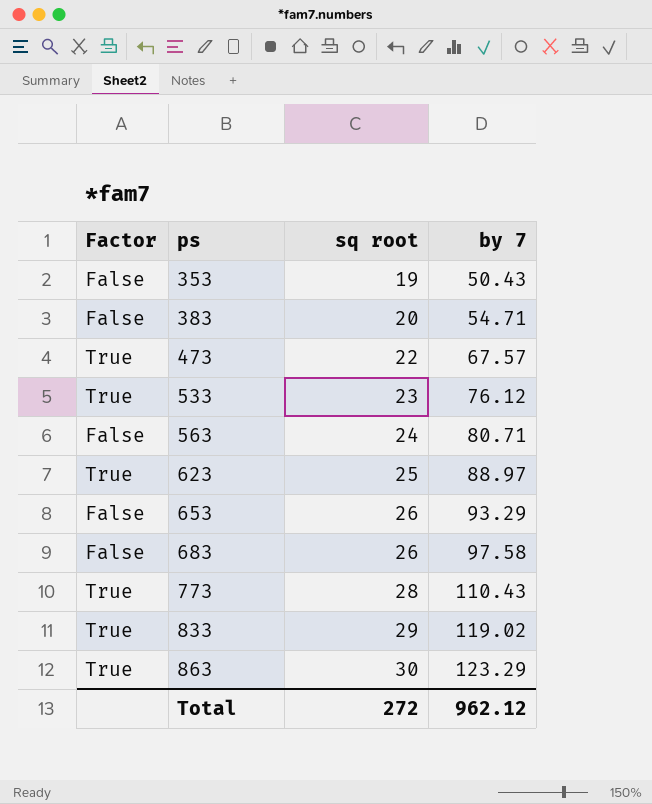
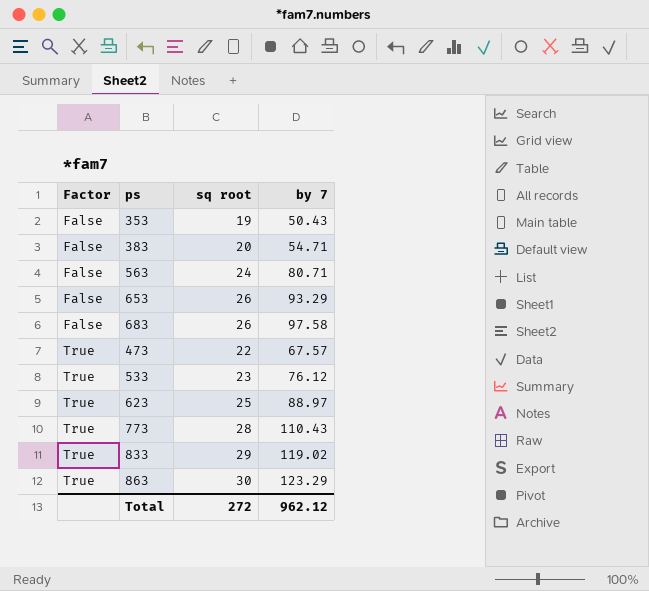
row order: ps ascending -> Factor ascending

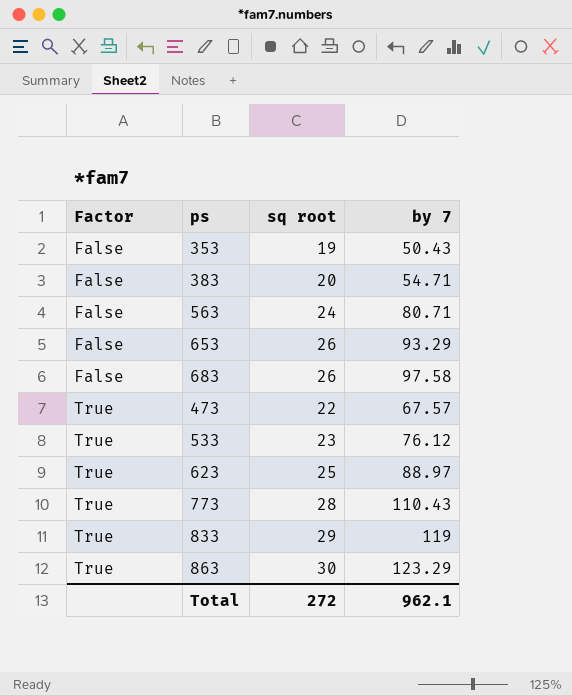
833 | by 7: 119.02 -> 119
Total | by 7: 962.12 -> 962.1

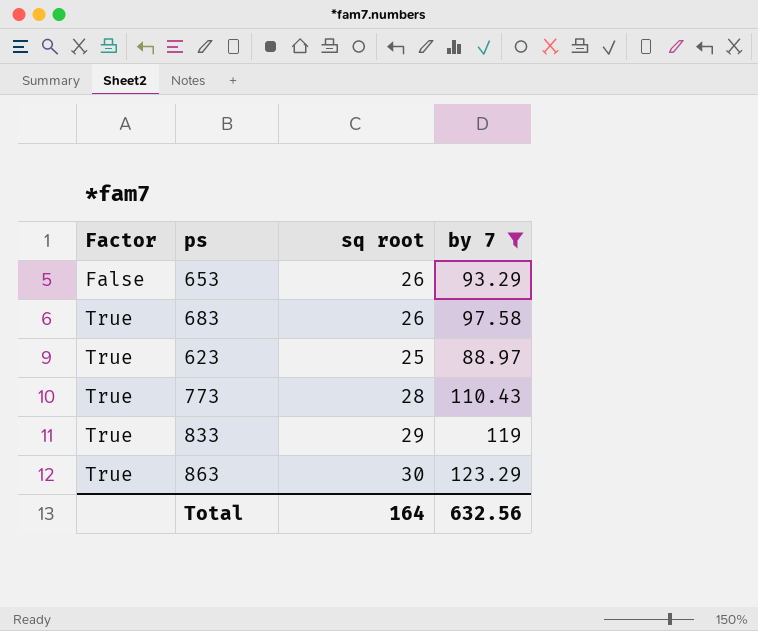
filter: none -> by 7 >= 88.97
683 | Factor: False -> True
Total | sq root: 272 -> 164
Total | by 7: 962.1 -> 632.56

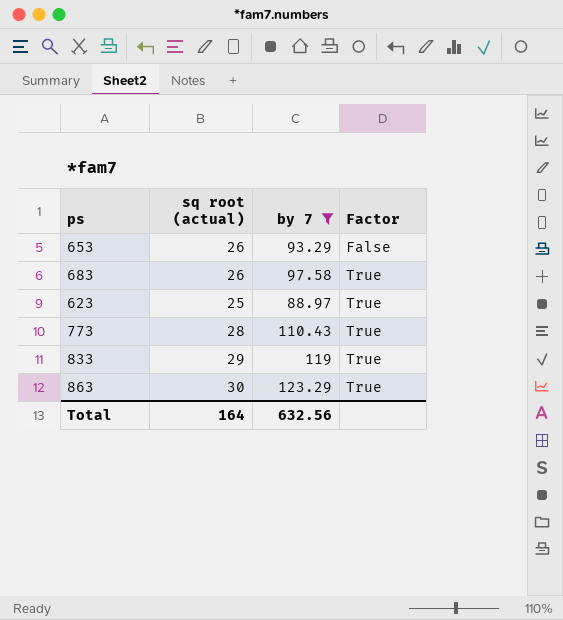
column name: sq root -> sq root (actual)
column Factor | position: 1 -> 4

